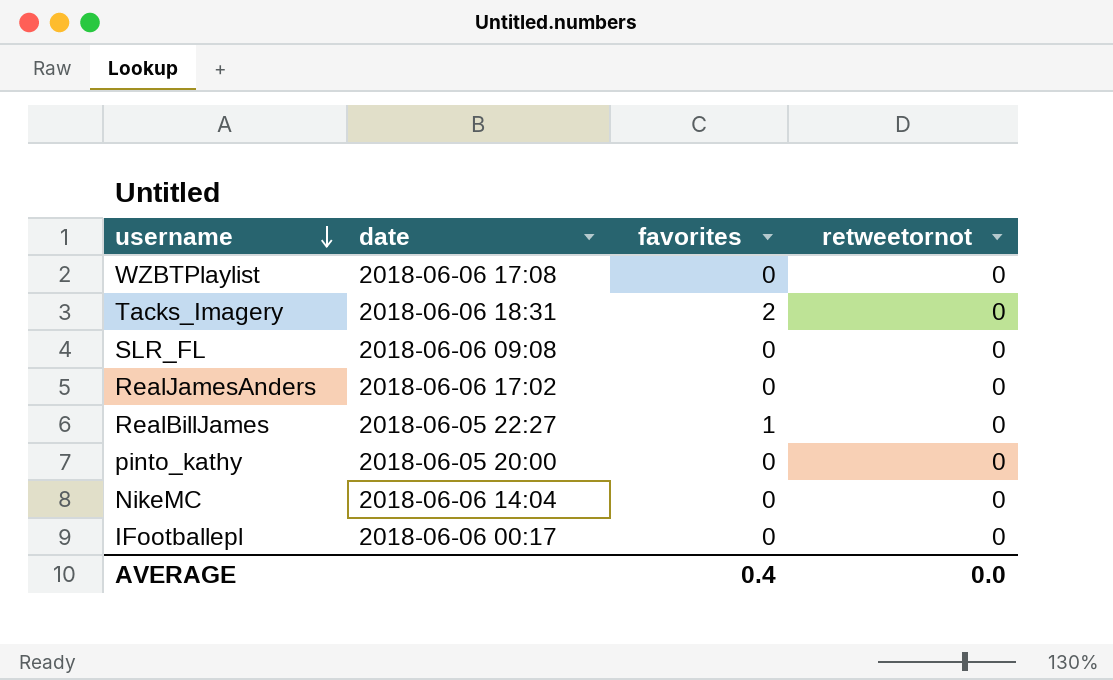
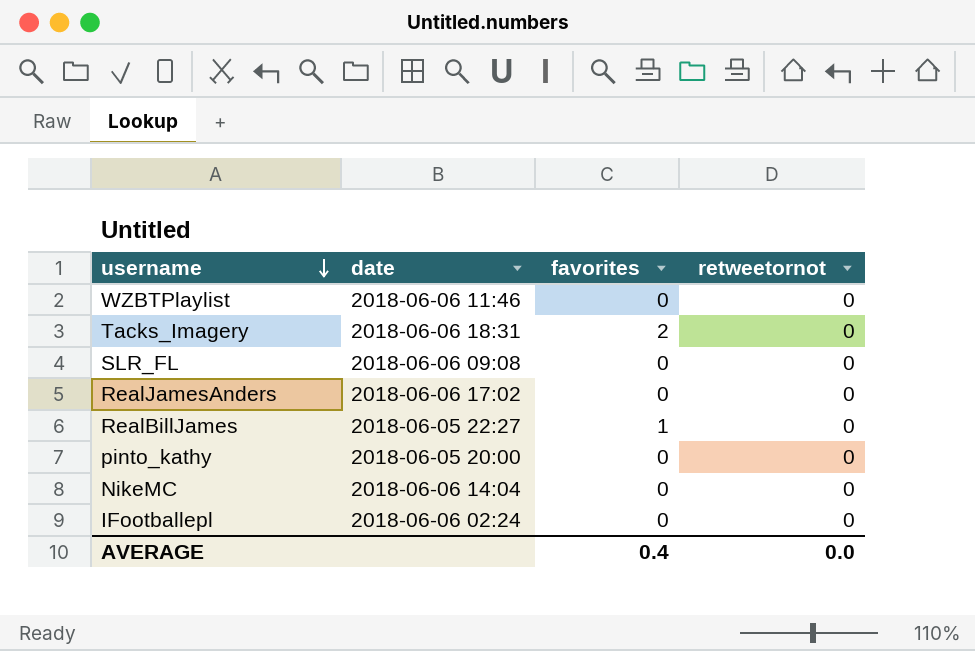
WZBTPlaylist | date: 2018-06-06 17:08 -> 2018-06-06 11:46
IFootballepl | date: 2018-06-06 00:17 -> 2018-06-06 02:24

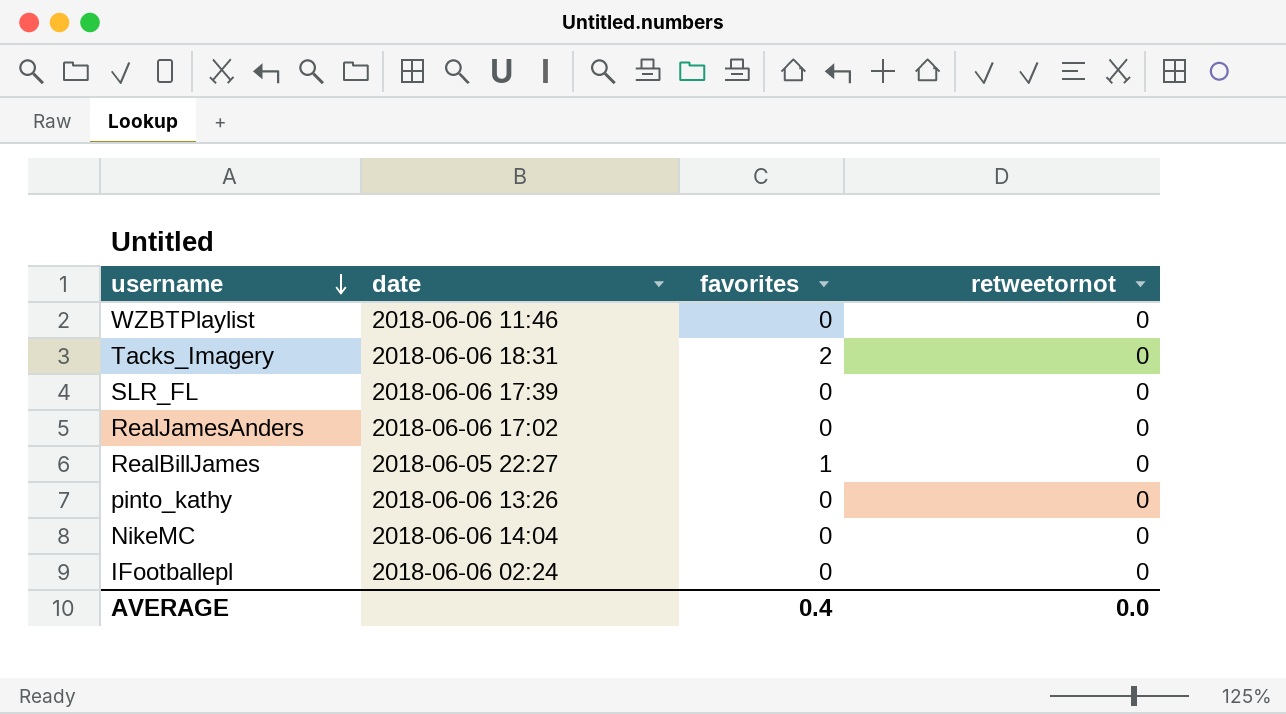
SLR_FL | date: 2018-06-06 09:08 -> 2018-06-06 17:39
pinto_kathy | date: 2018-06-05 20:00 -> 2018-06-06 13:26

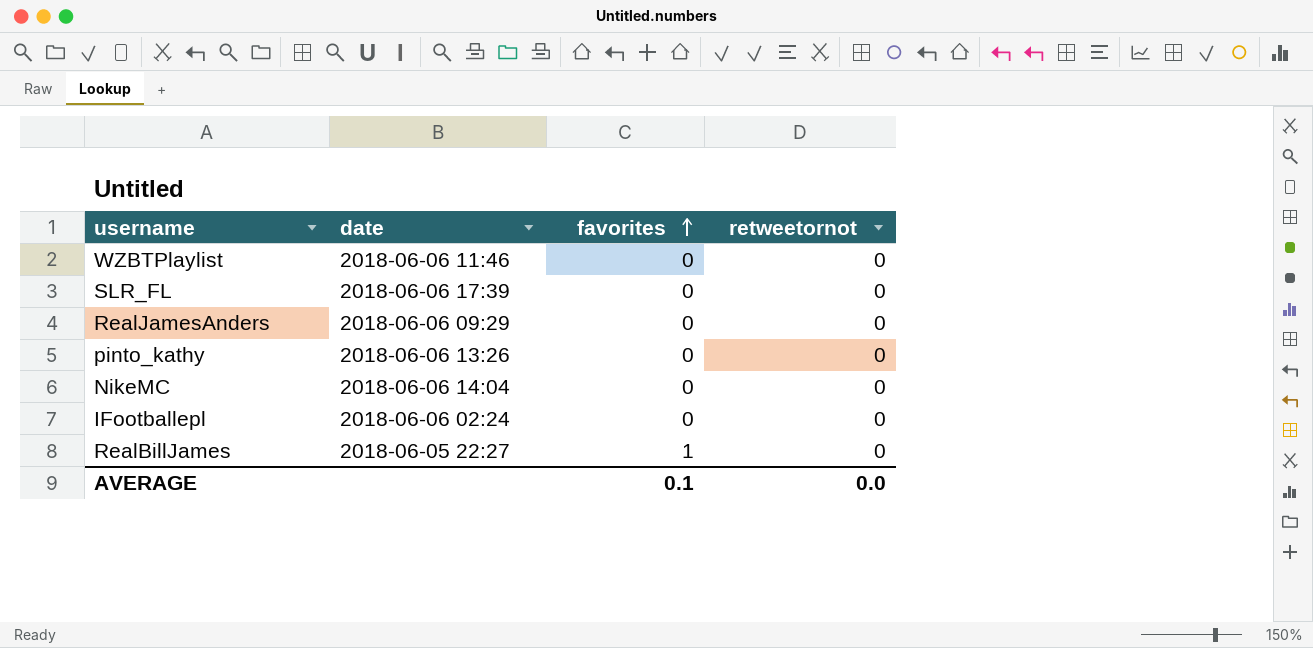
row order: username descending -> favorites ascending
row Tacks_Imagery: 2018-06-06 18:31 | 2 | 0 -> none
RealJamesAnders | date: 2018-06-06 17:02 -> 2018-06-06 09:29
AVERAGE | favorites: 0.4 -> 0.1

